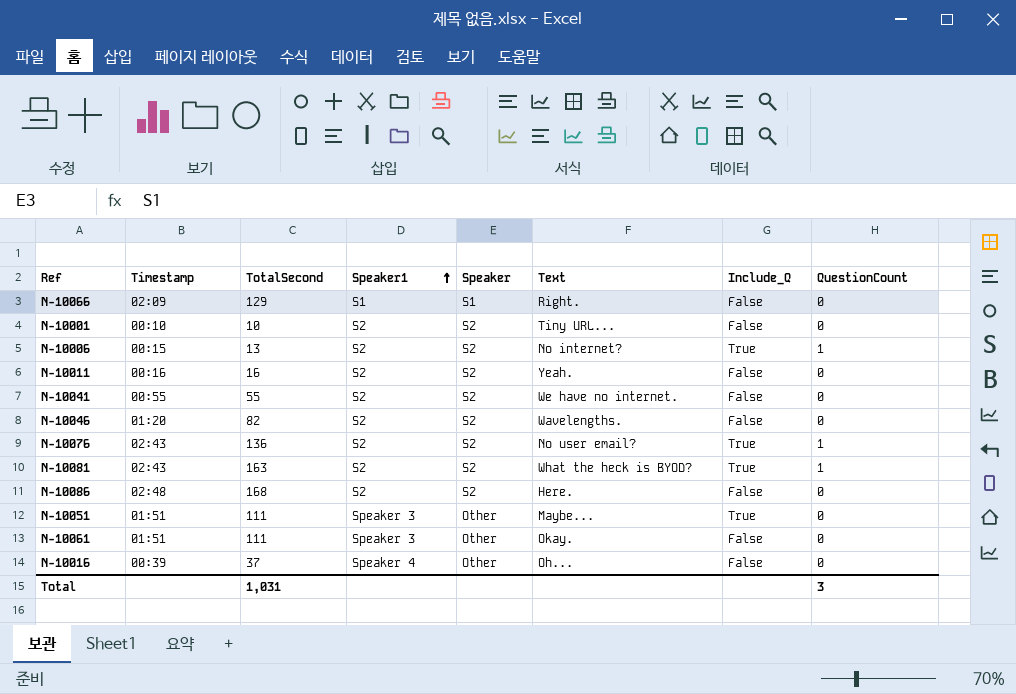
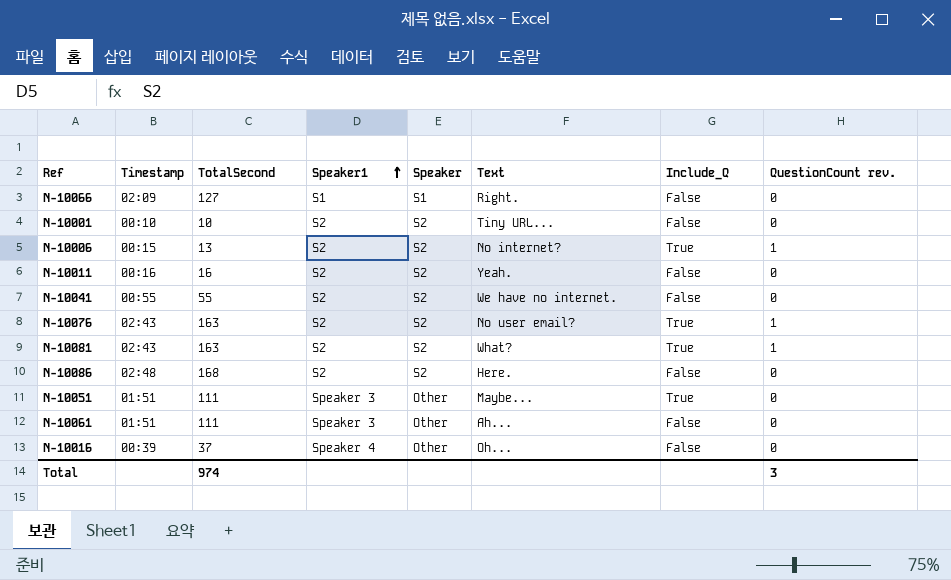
column name: QuestionCount -> QuestionCount rev.
row N-10046: 01:20 | 82 | S2 | S2 | Wavelengths. | False | 0 -> none
N-10066 | TotalSecond: 129 -> 127
N-10076 | TotalSecond: 136 -> 163
N-10081 | Text: What the heck is BYOD? -> What?
N-10061 | Text: Okay. -> Ah...
Total | TotalSecond: 1,031 -> 974

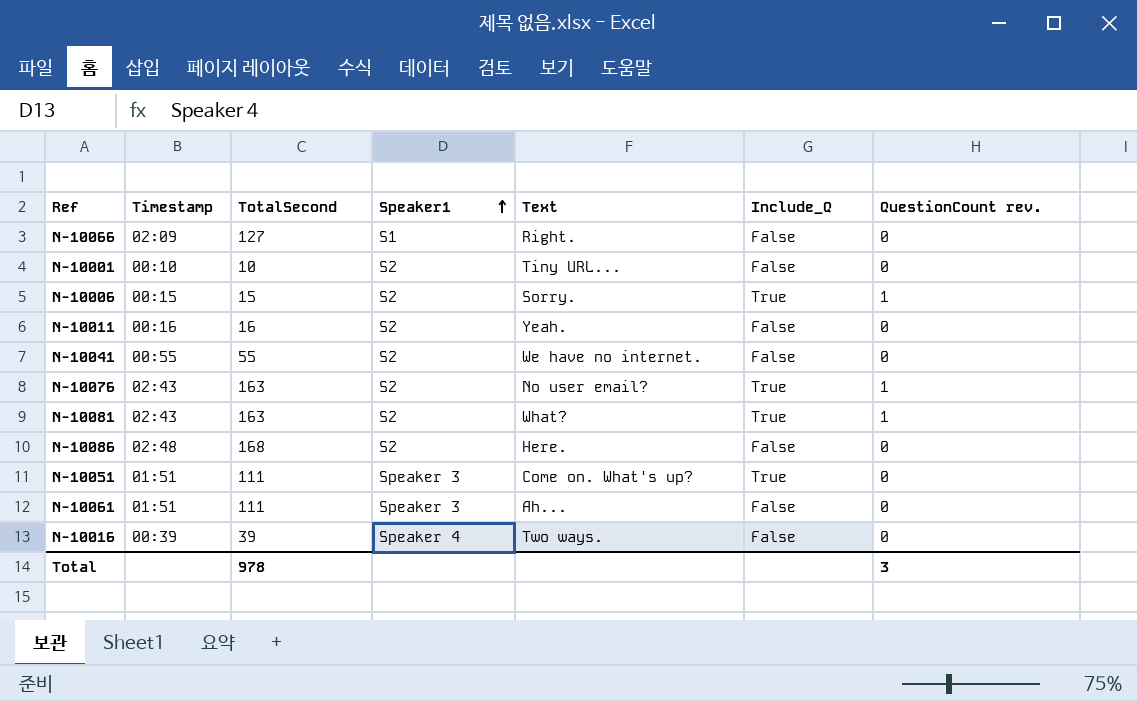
column Speaker | position: 5 -> none
N-10006 | TotalSecond: 13 -> 15
N-10006 | Text: No internet? -> Sorry.
N-10051 | Text: Maybe... -> Come on. What's up?
N-10016 | TotalSecond: 37 -> 39
N-10016 | Text: Oh... -> Two ways.
Total | TotalSecond: 974 -> 978

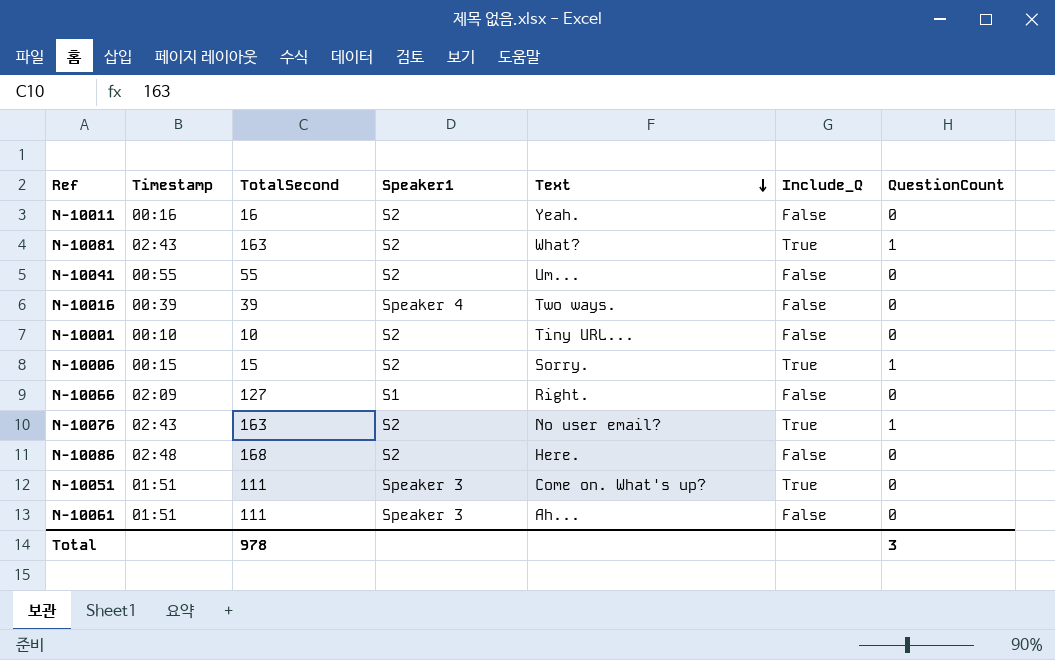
row order: Speaker1 ascending -> Text descending
column name: QuestionCount rev. -> QuestionCount
N-10041 | Text: We have no internet. -> Um...

